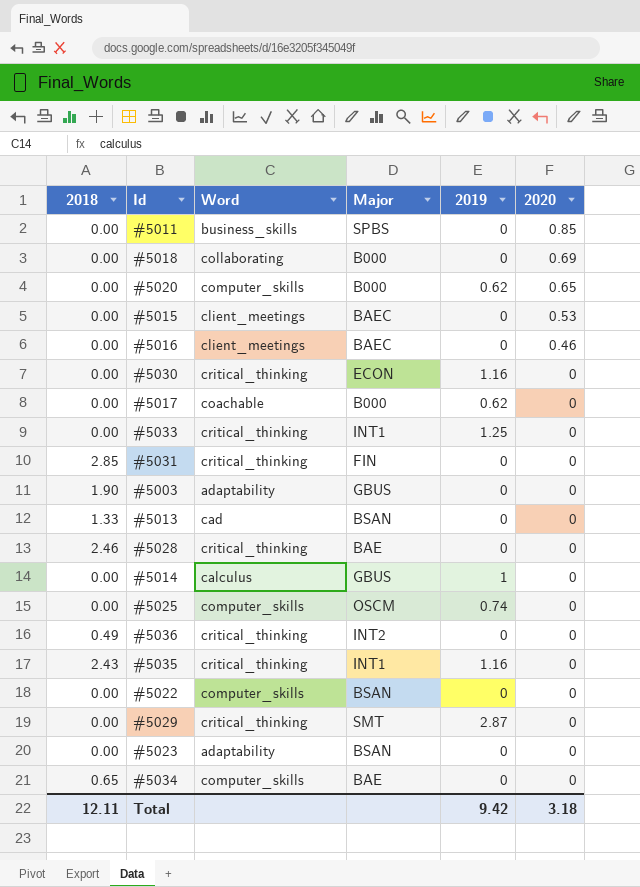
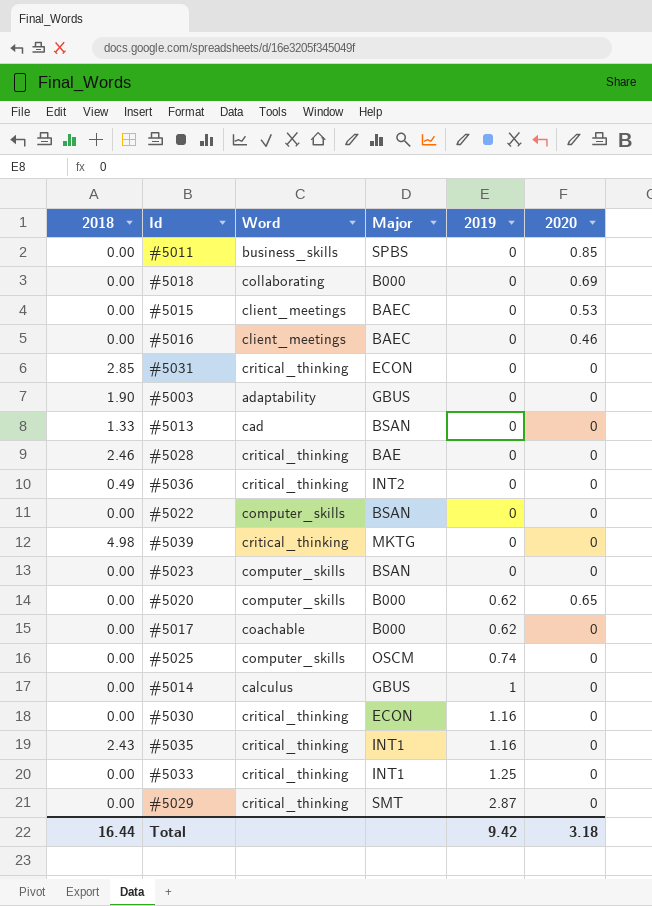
row order: 2020 descending -> 2019 ascending
row #5034: 0.65 | computer_skills | BAE | 0 | 0 -> none
#5031 | Major: FIN -> ECON
row #5039: none -> 4.98 | critical_thinking | MKTG | 0 | 0
#5023 | Word: adaptability -> computer_skills
Total | 2018: 12.11 -> 16.44

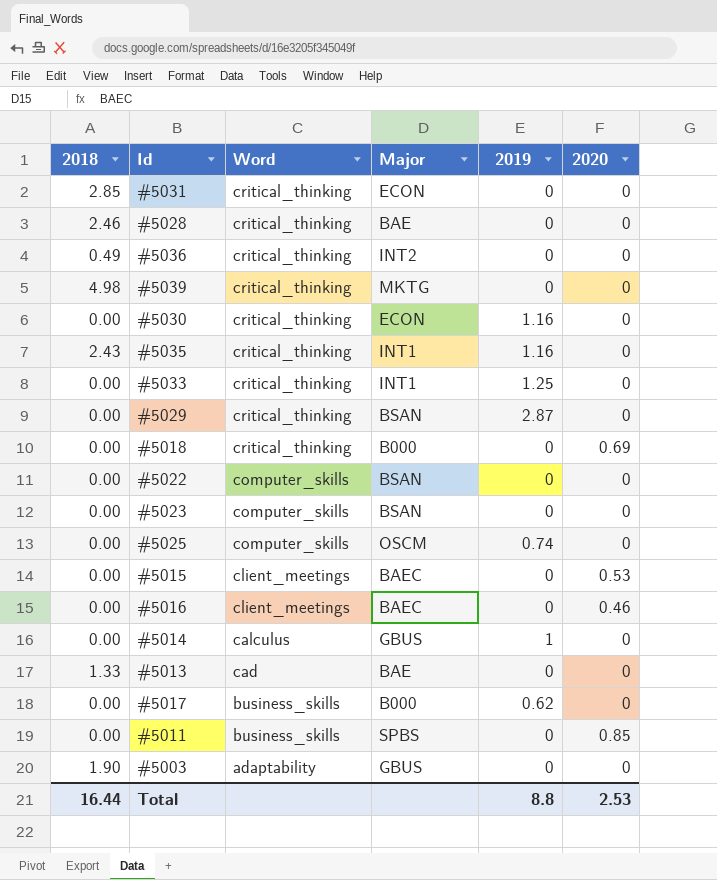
row order: 2019 ascending -> Word descending
row #5020: 0.00 | computer_skills | B000 | 0.62 | 0.65 -> none
#5029 | Major: SMT -> BSAN
#5018 | Word: collaborating -> critical_thinking
#5013 | Major: BSAN -> BAE
#5017 | Word: coachable -> business_skills
Total | 2019: 9.42 -> 8.8
Total | 2020: 3.18 -> 2.53

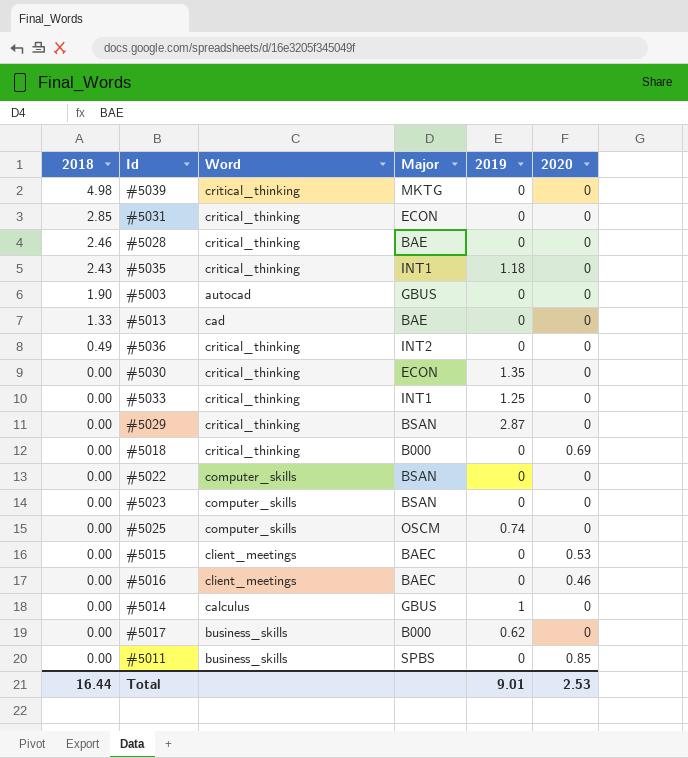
row order: Word descending -> 2018 descending
#5035 | 2019: 1.16 -> 1.18
#5003 | Word: adaptability -> autocad
#5030 | 2019: 1.16 -> 1.35
Total | 2019: 8.8 -> 9.01

